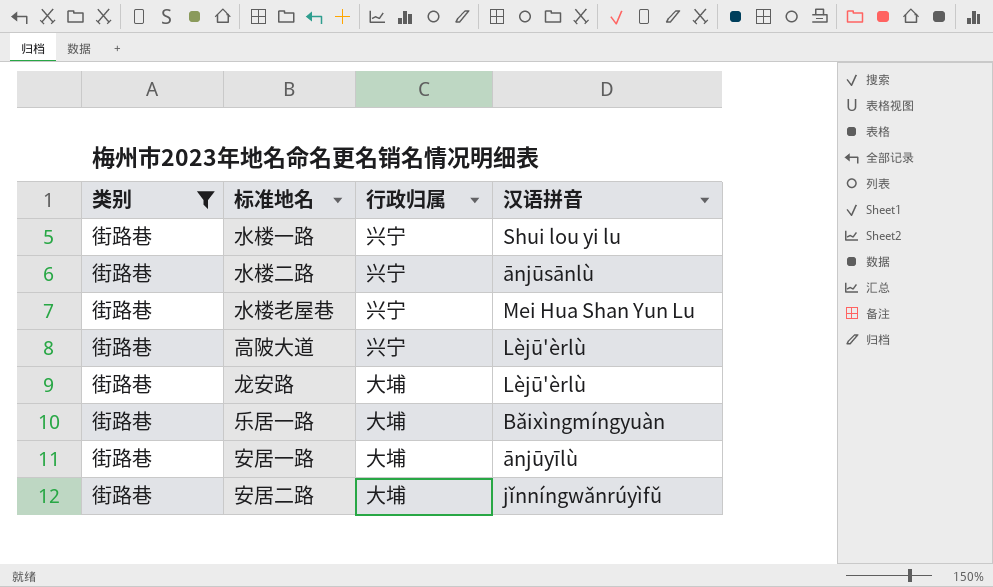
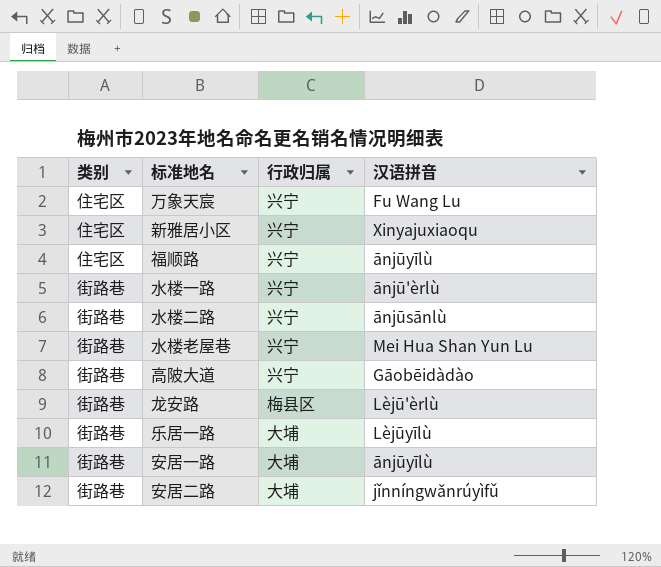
filter: 类别 = 街路巷 -> none
水楼一路 | 汉语拼音: Shui lou yi lu -> ānjū'èrlù
高陂大道 | 汉语拼音: Lèjū'èrlù -> Gāobēidàdào
龙安路 | 行政归属: 大埔 -> 梅县区
乐居一路 | 汉语拼音: Bǎixìngmíngyuàn -> Lèjūyīlù

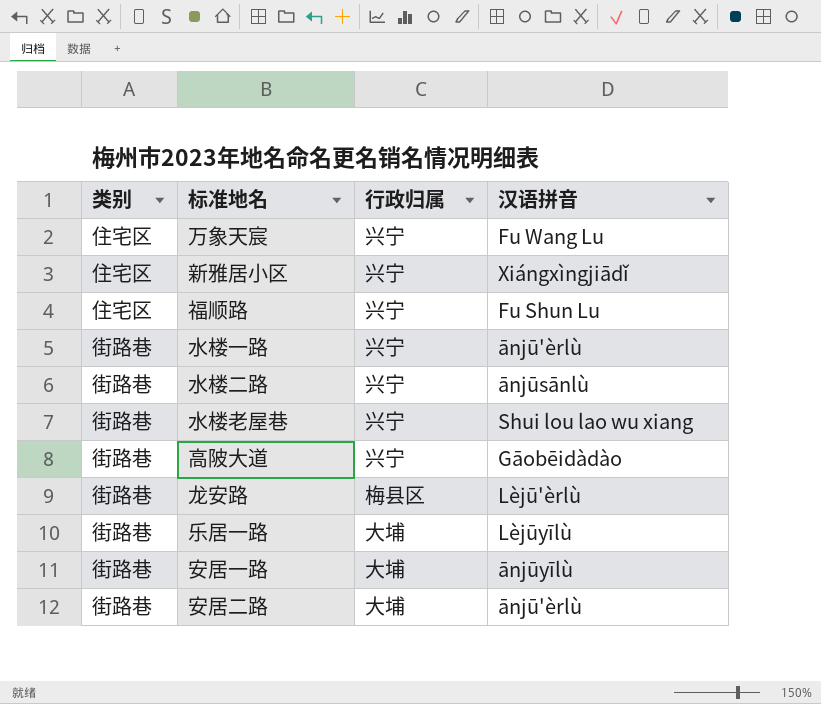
新雅居小区 | 汉语拼音: Xinyajuxiaoqu -> Xiángxìngjiādǐ
福顺路 | 汉语拼音: ānjūyīlù -> Fu Shun Lu
水楼老屋巷 | 汉语拼音: Mei Hua Shan Yun Lu -> Shui lou lao wu xiang
安居二路 | 汉语拼音: jǐnníngwǎnrúyìfǔ -> ānjū'èrlù

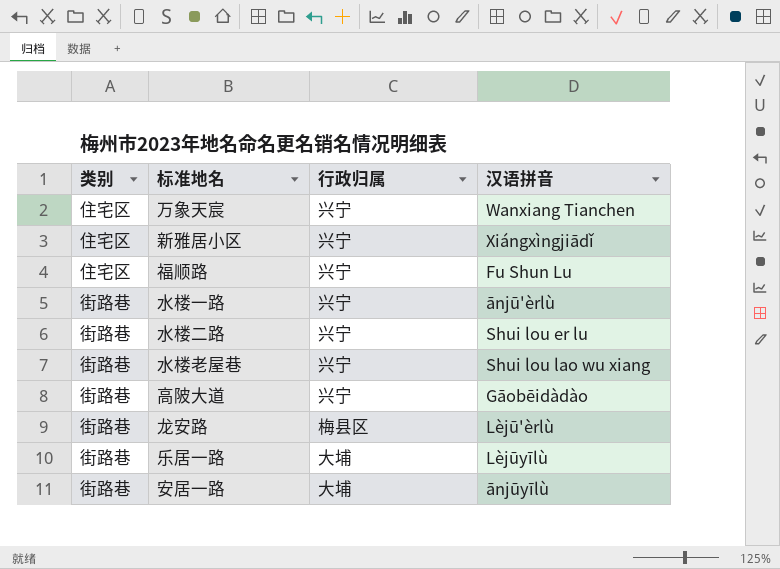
row 安居二路: 街路巷 | 大埔 | ānjū'èrlù -> none
万象天宸 | 汉语拼音: Fu Wang Lu -> Wanxiang Tianchen
水楼二路 | 汉语拼音: ānjūsānlù -> Shui lou er lu

